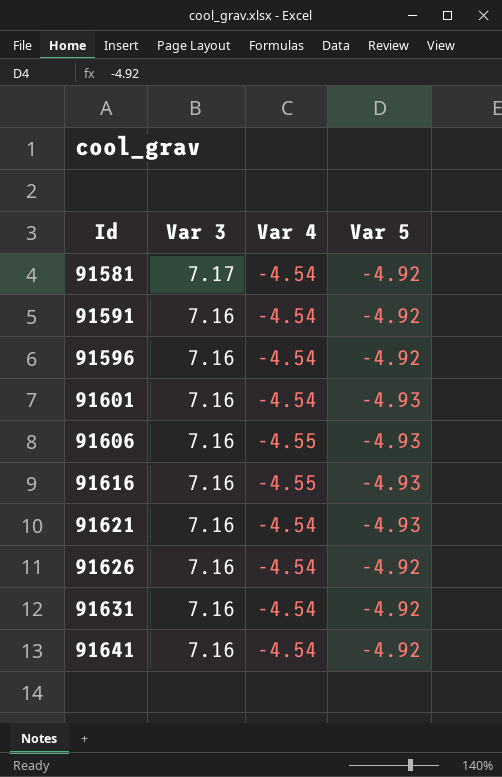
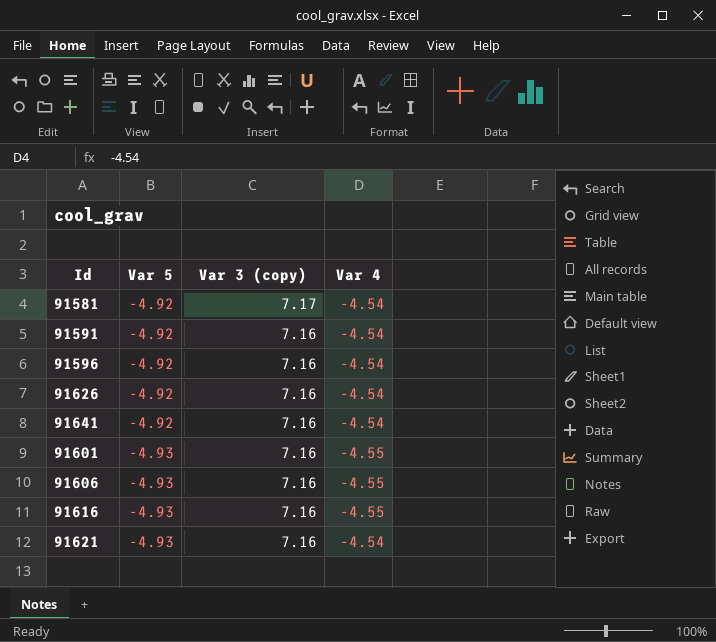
row order: Id ascending -> Var 5 descending
column Var 5 | position: 4 -> 2
column name: Var 3 -> Var 3 (copy)
row 91631: 7.16 | -4.54 | -4.92 -> none
91601 | Var 4: -4.54 -> -4.55

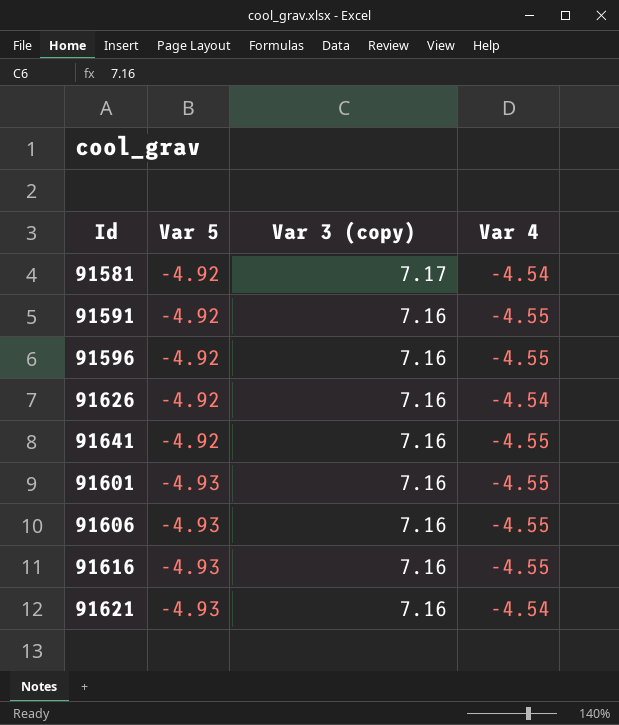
91591 | Var 4: -4.54 -> -4.55
91596 | Var 4: -4.54 -> -4.55
91641 | Var 4: -4.54 -> -4.55

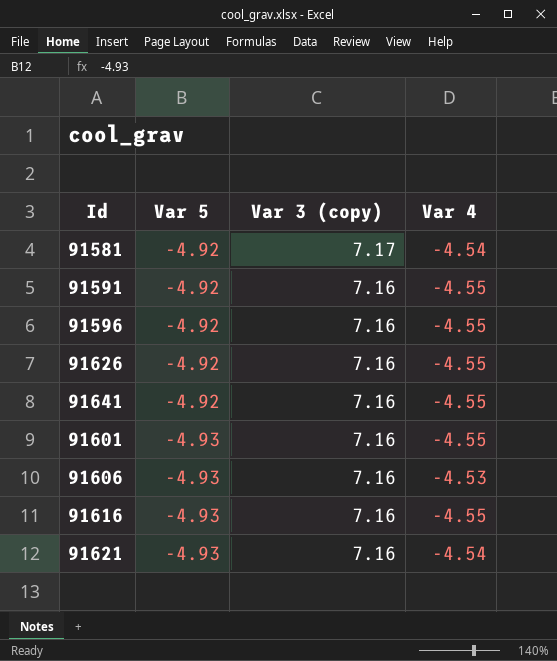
91626 | Var 4: -4.54 -> -4.55
91606 | Var 4: -4.55 -> -4.53

